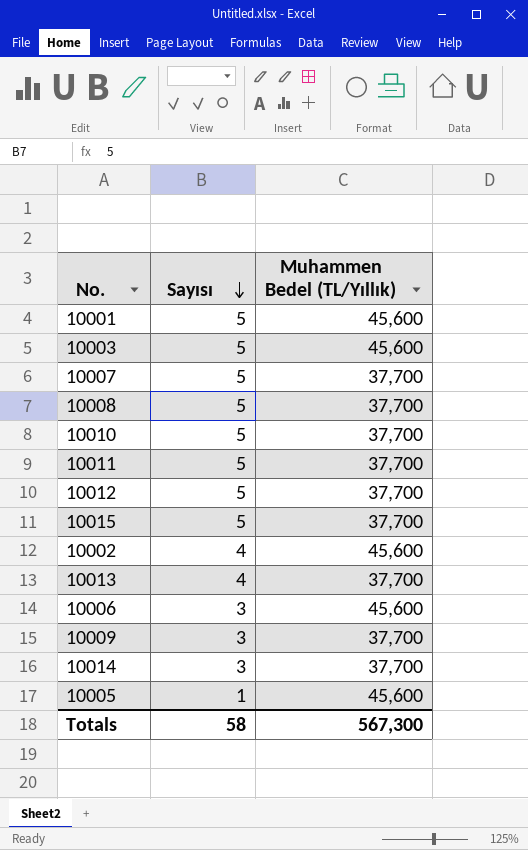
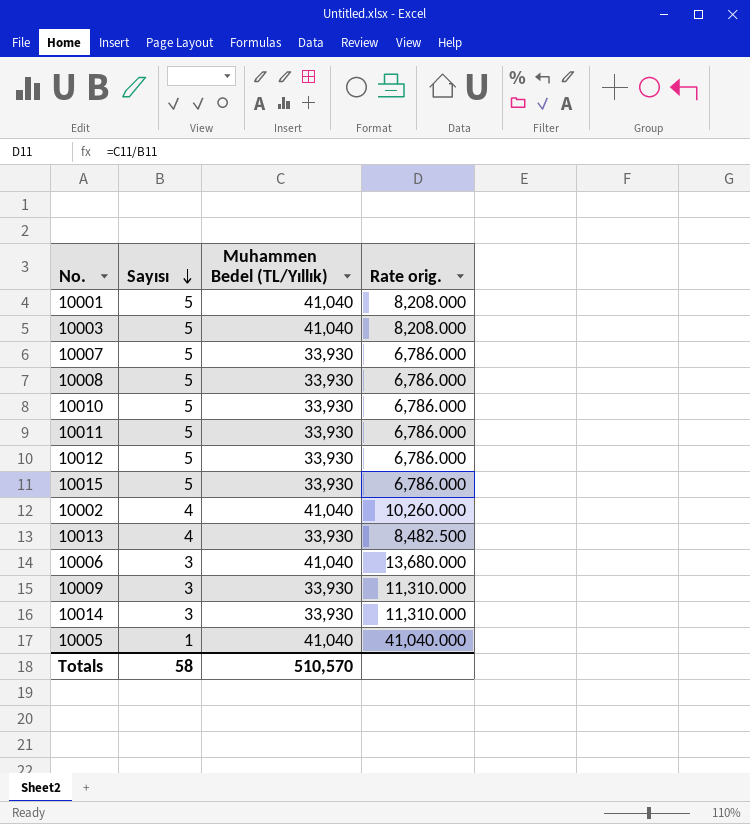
column Rate orig. | formula: none -> [Muhammen Bedel (TL/Yıllık)] / [Sayısı]
10001 | Muhammen Bedel (TL/Yıllık): 45,600 -> 41,040
10003 | Muhammen Bedel (TL/Yıllık): 45,600 -> 41,040
10007 | Muhammen Bedel (TL/Yıllık): 37,700 -> 33,930
10008 | Muhammen Bedel (TL/Yıllık): 37,700 -> 33,930
10010 | Muhammen Bedel (TL/Yıllık): 37,700 -> 33,930
10011 | Muhammen Bedel (TL/Yıllık): 37,700 -> 33,930
10012 | Muhammen Bedel (TL/Yıllık): 37,700 -> 33,930
10015 | Muhammen Bedel (TL/Yıllık): 37,700 -> 33,930
10002 | Muhammen Bedel (TL/Yıllık): 45,600 -> 41,040
10013 | Muhammen Bedel (TL/Yıllık): 37,700 -> 33,930
10006 | Muhammen Bedel (TL/Yıllık): 45,600 -> 41,040
10009 | Muhammen Bedel (TL/Yıllık): 37,700 -> 33,930
10014 | Muhammen Bedel (TL/Yıllık): 37,700 -> 33,930
10005 | Muhammen Bedel (TL/Yıllık): 45,600 -> 41,040
Totals | Muhammen Bedel (TL/Yıllık): 567,300 -> 510,570

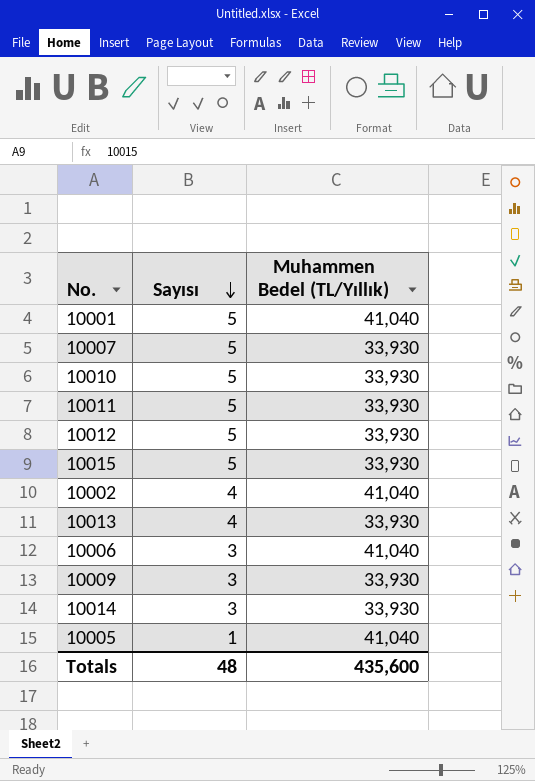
column Rate orig. | formula: [Muhammen Bedel (TL/Yıllık)] / [Sayısı] -> none
row 10003: 5 | 41,040 | 8,208.000 -> none
row 10008: 5 | 33,930 | 6,786.000 -> none
Totals | Sayısı: 58 -> 48
Totals | Muhammen Bedel (TL/Yıllık): 510,570 -> 435,600

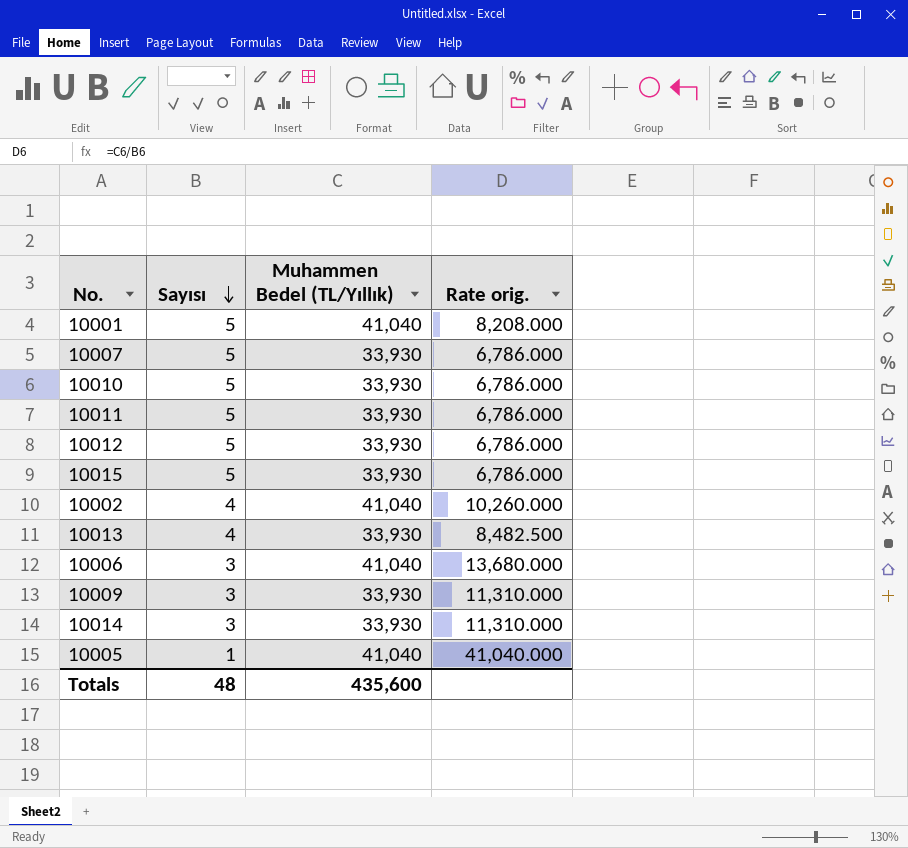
column Rate orig. | formula: none -> [Muhammen Bedel (TL/Yıllık)] / [Sayısı]

